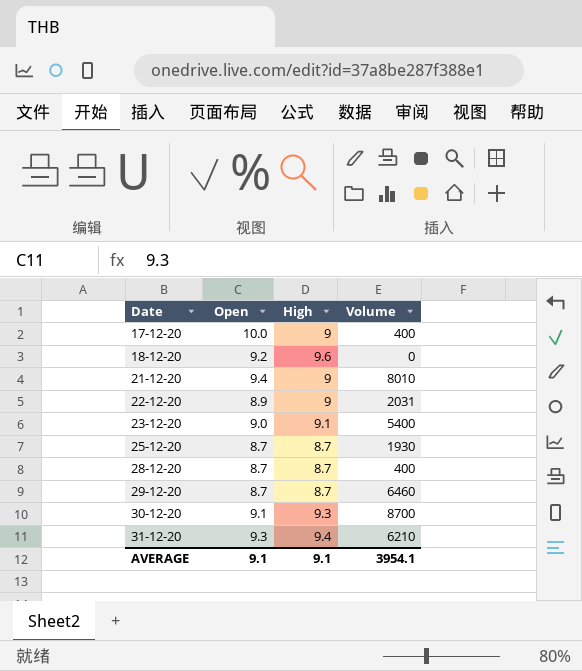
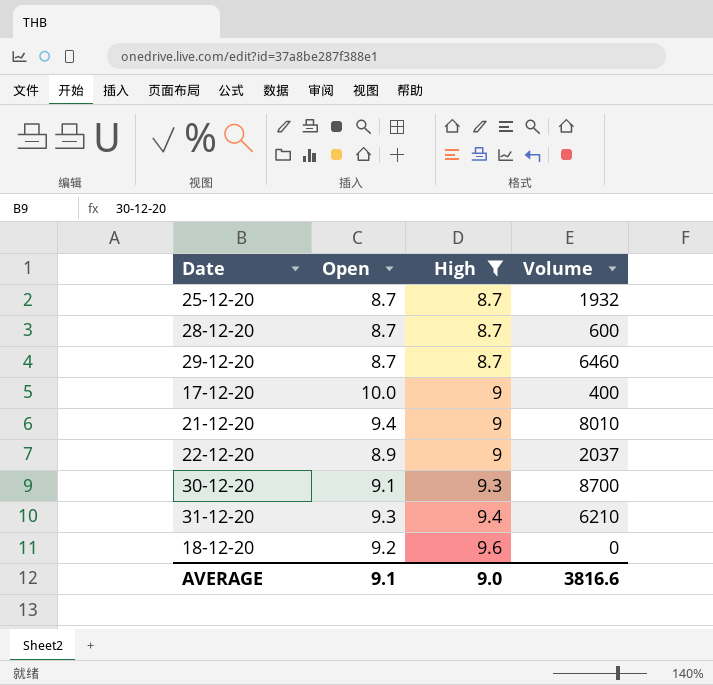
filter: none -> High != 9.1
row order: Date ascending -> High ascending
25-12-20 | Volume: 1930 -> 1932
28-12-20 | Volume: 400 -> 600
22-12-20 | Volume: 2031 -> 2037
AVERAGE | High: 9.1 -> 9.0
AVERAGE | Volume: 3954.1 -> 3816.6

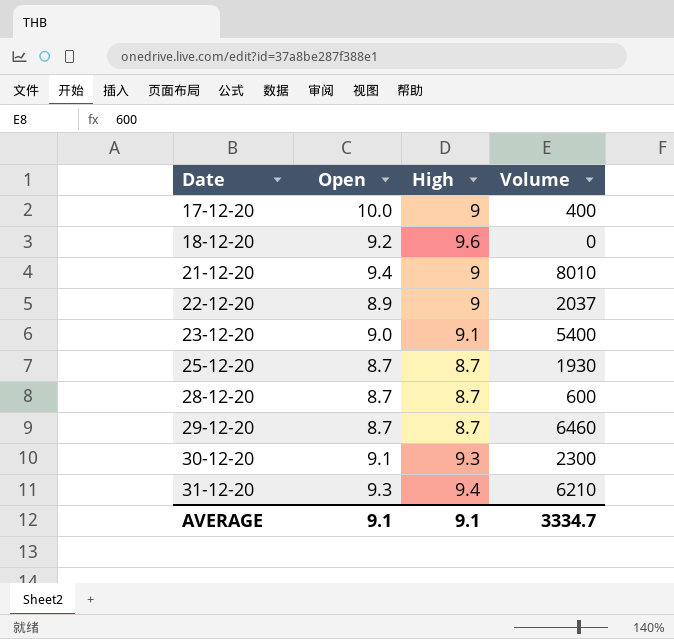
filter: High != 9.1 -> none
row order: High ascending -> Date ascending
25-12-20 | Volume: 1932 -> 1930
30-12-20 | Volume: 8700 -> 2300
AVERAGE | High: 9.0 -> 9.1
AVERAGE | Volume: 3816.6 -> 3334.7

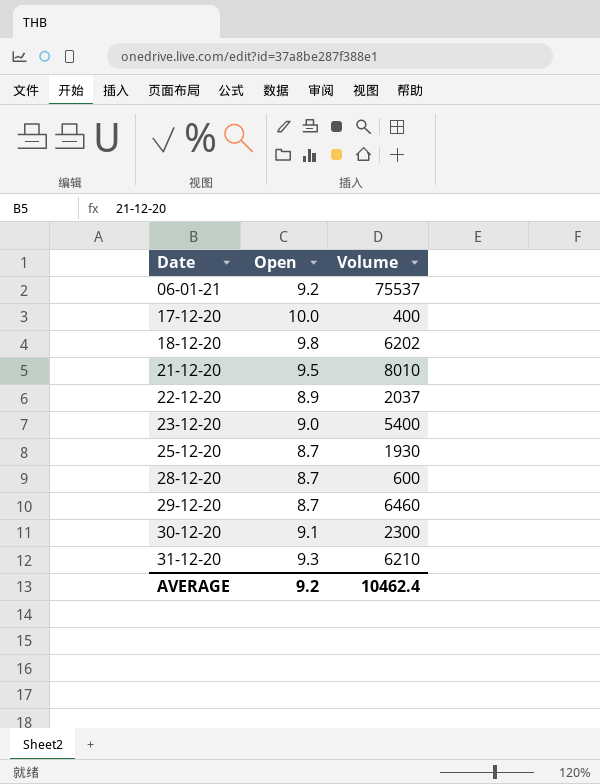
column High | position: 3 -> none
row 06-01-21: none -> 9.2 | 75537
18-12-20 | Open: 9.2 -> 9.8
18-12-20 | Volume: 0 -> 6202
21-12-20 | Open: 9.4 -> 9.5
AVERAGE | Open: 9.1 -> 9.2
AVERAGE | Volume: 3334.7 -> 10462.4

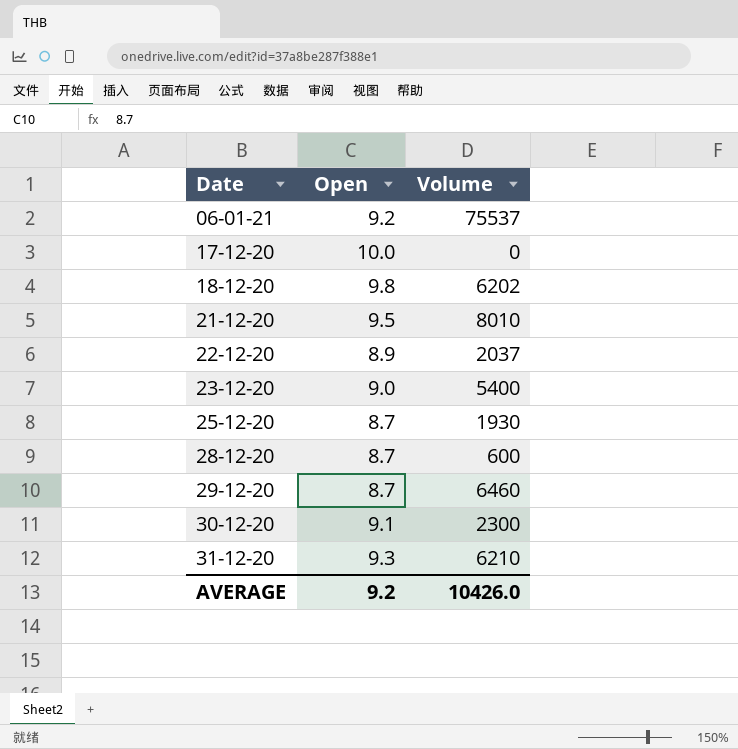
17-12-20 | Volume: 400 -> 0
AVERAGE | Volume: 10462.4 -> 10426.0

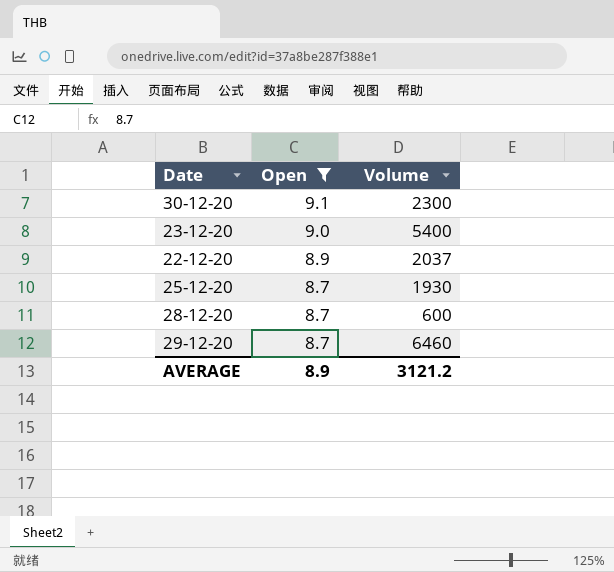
filter: none -> Open <= 9.1
row order: Date ascending -> Open descending
AVERAGE | Open: 9.2 -> 8.9
AVERAGE | Volume: 10426.0 -> 3121.2

